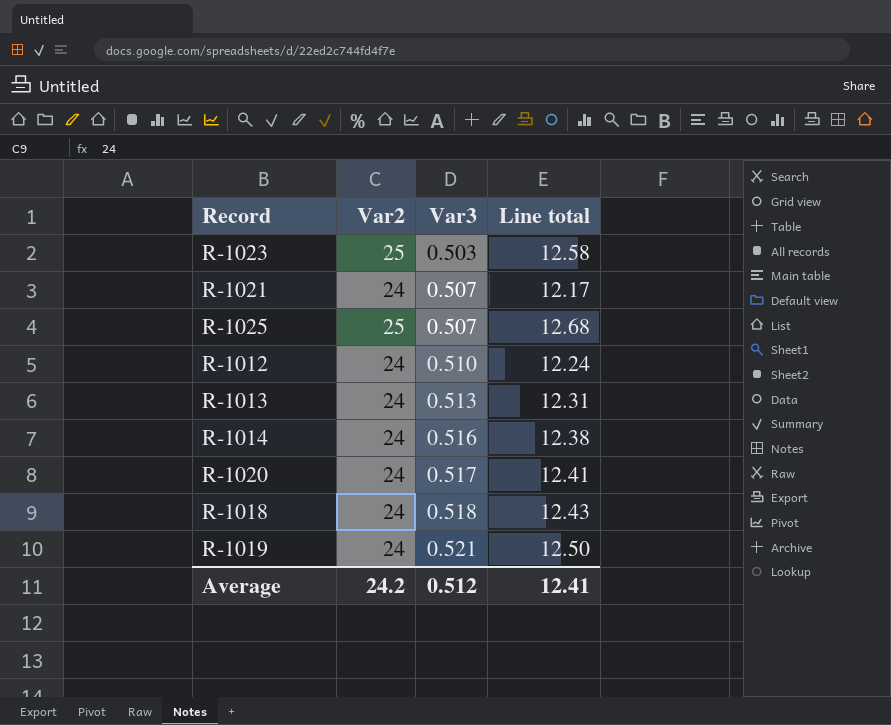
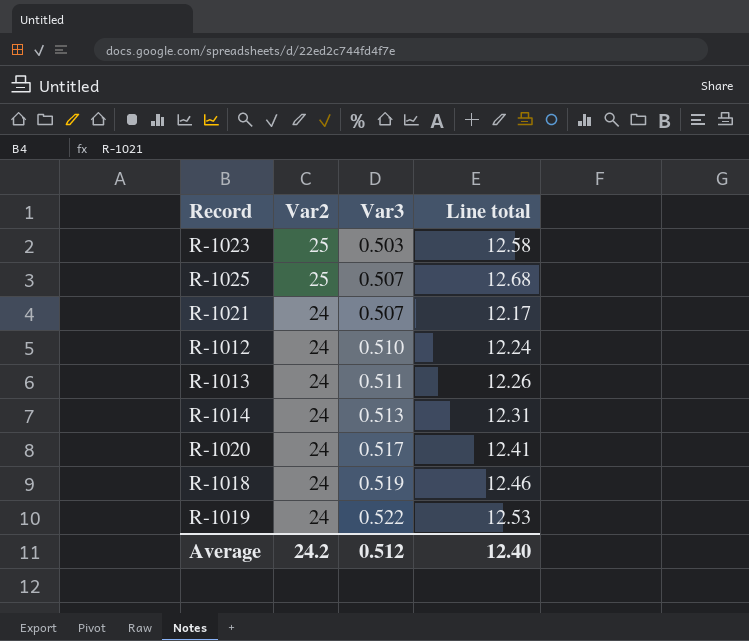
row order: Var3 ascending -> Var2 descending
R-1013 | Var3: 0.513 -> 0.511
R-1013 | Line total: 12.31 -> 12.26
R-1014 | Var3: 0.516 -> 0.513
R-1014 | Line total: 12.38 -> 12.31
R-1018 | Var3: 0.518 -> 0.519
R-1018 | Line total: 12.43 -> 12.46
R-1019 | Var3: 0.521 -> 0.522
R-1019 | Line total: 12.50 -> 12.53
Average | Line total: 12.41 -> 12.40

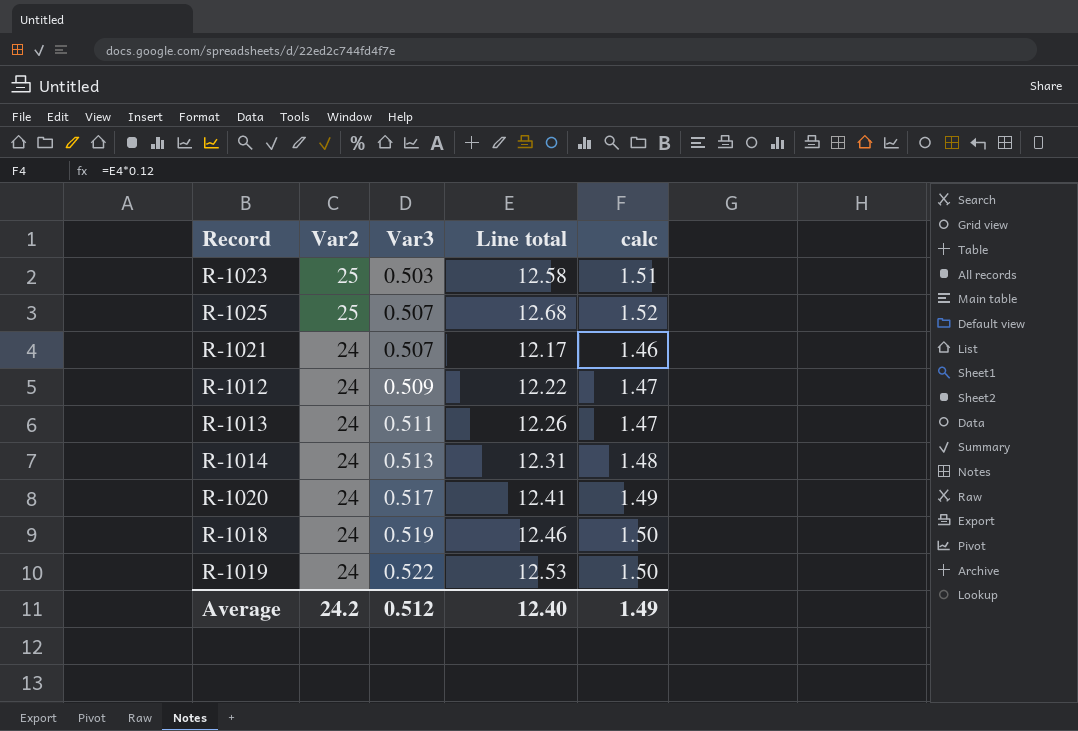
column calc | formula: none -> [Line total] * 0.12
R-1012 | Var3: 0.510 -> 0.509
R-1012 | Line total: 12.24 -> 12.22

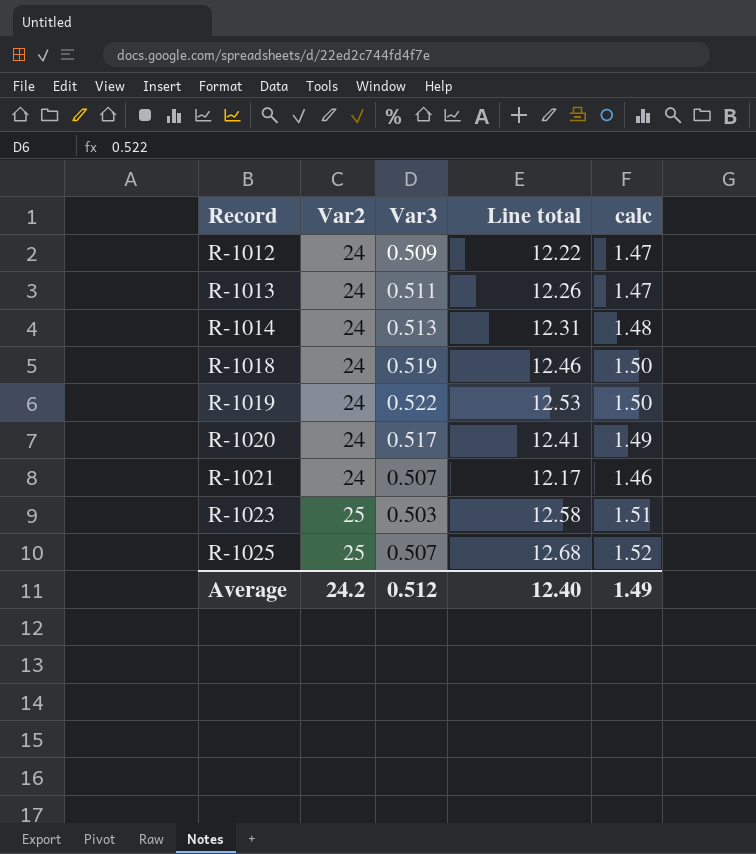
row order: Var2 descending -> Record ascending

